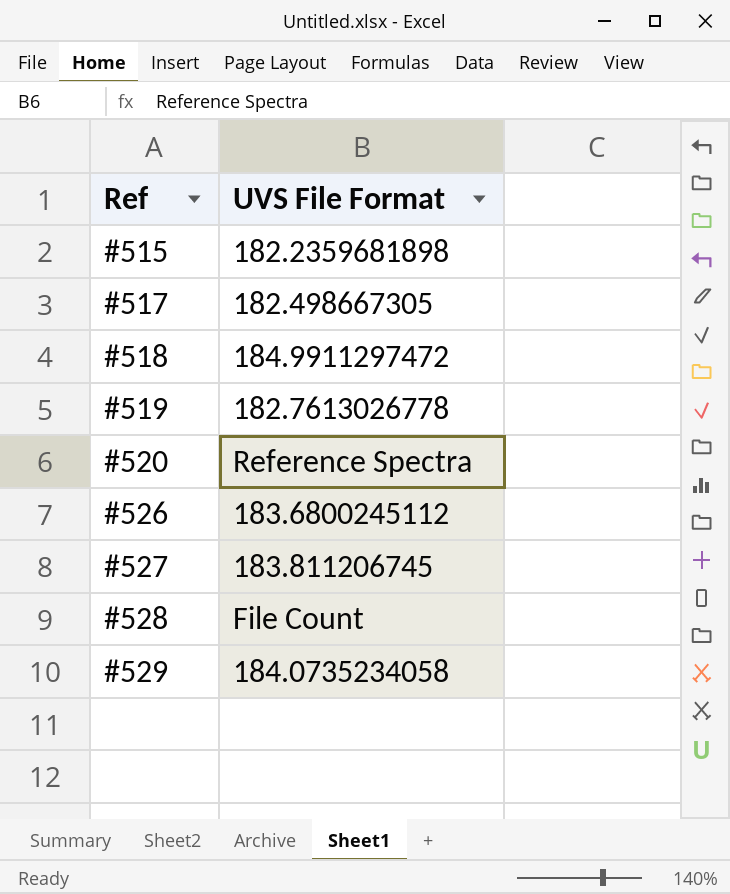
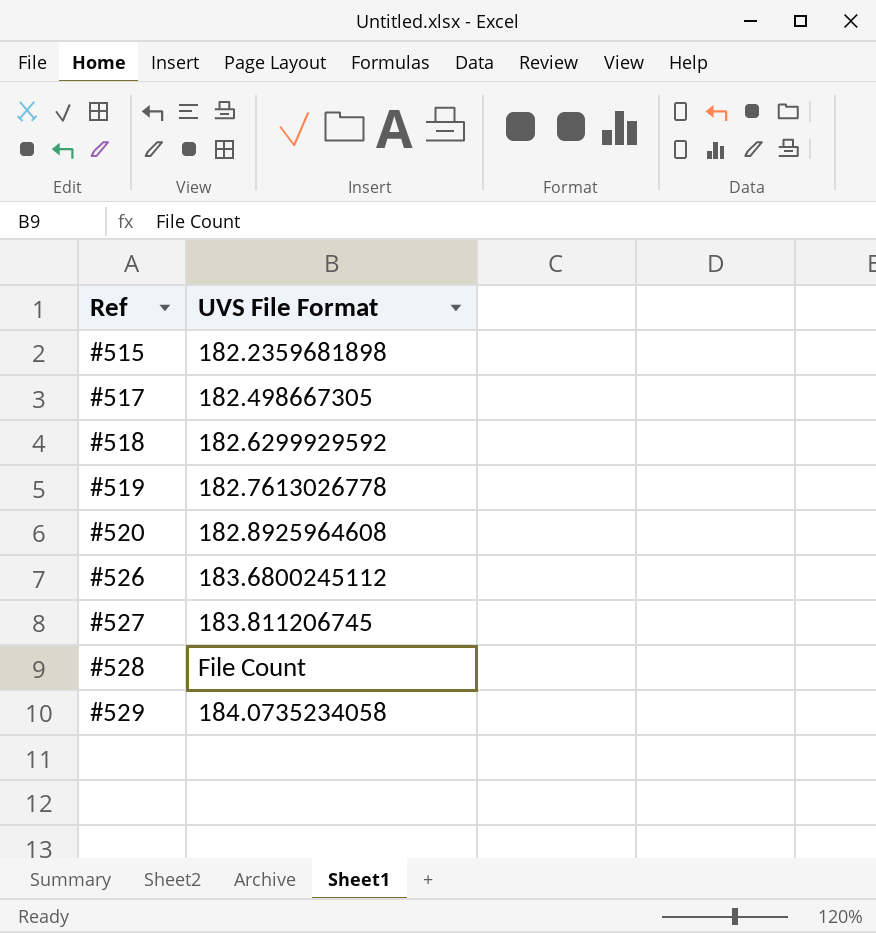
#518 | UVS File Format: 184.9911297472 -> 182.6299929592
#520 | UVS File Format: Reference Spectra -> 182.8925964608

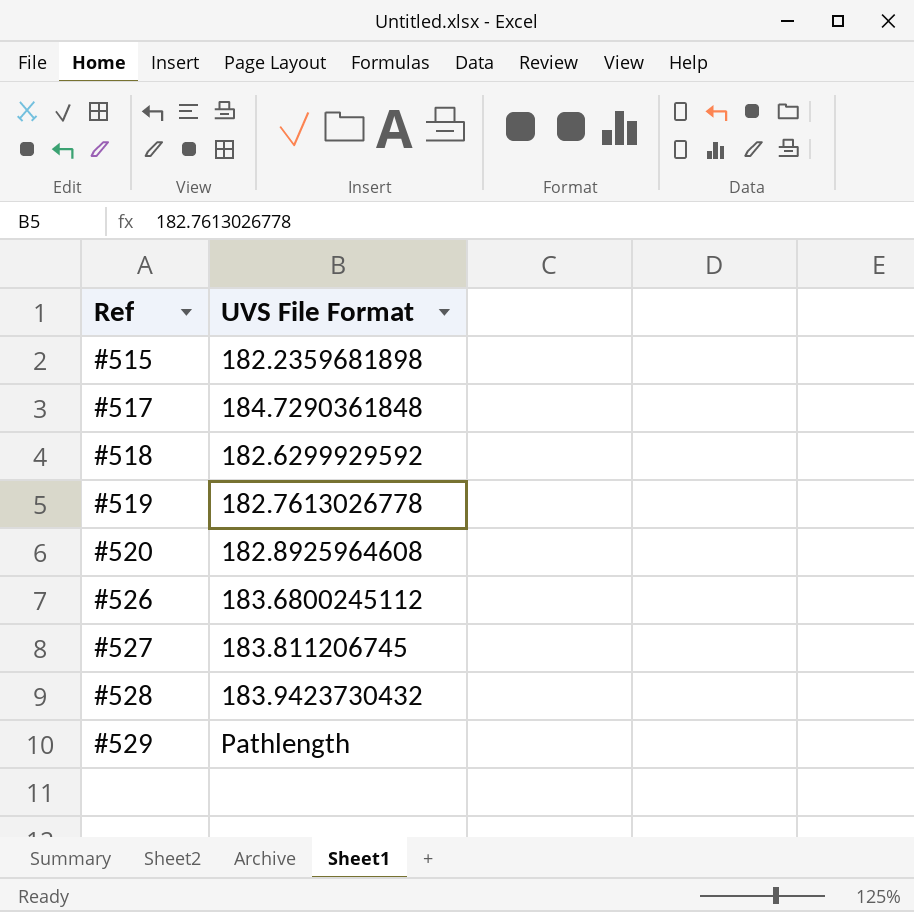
#517 | UVS File Format: 182.498667305 -> 184.7290361848
#528 | UVS File Format: File Count -> 183.9423730432
#529 | UVS File Format: 184.0735234058 -> Pathlength

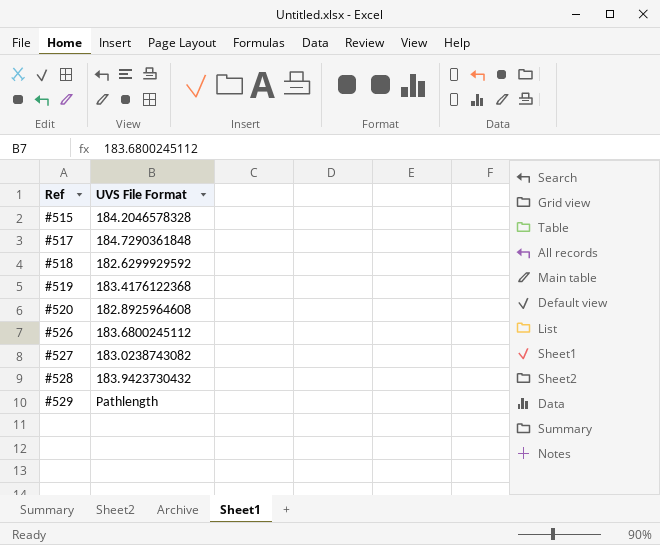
#515 | UVS File Format: 182.2359681898 -> 184.2046578328
#519 | UVS File Format: 182.7613026778 -> 183.4176122368
#527 | UVS File Format: 183.811206745 -> 183.0238743082

